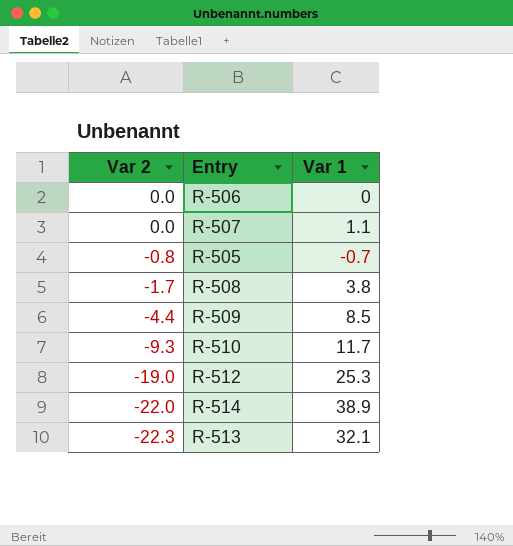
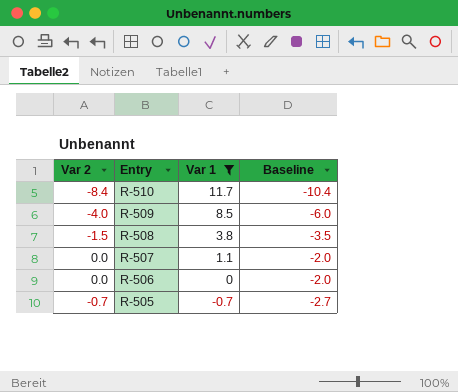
filter: none -> Var 1 <= 11.7
row order: Var 2 descending -> Entry descending
column Baseline | formula: none -> [Var 2] - 2
R-510 | Var 2: -9.3 -> -8.4
R-509 | Var 2: -4.4 -> -4.0
R-508 | Var 2: -1.7 -> -1.5
R-505 | Var 2: -0.8 -> -0.7

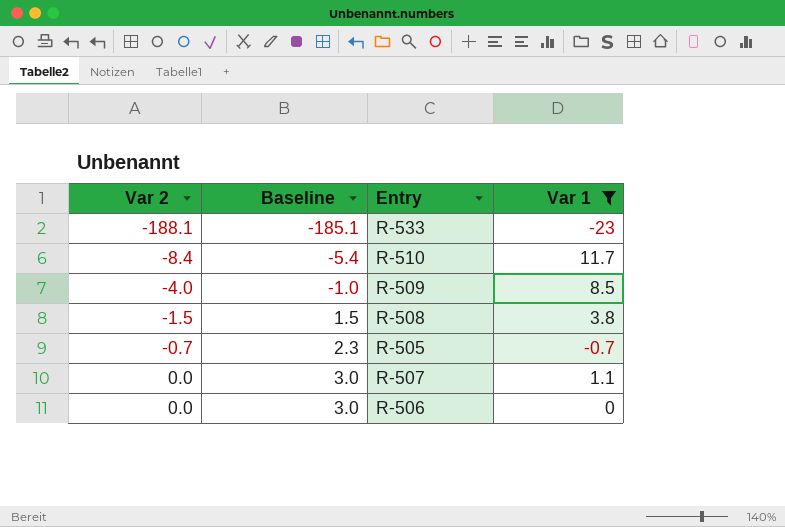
row order: Entry descending -> Var 2 ascending
column Baseline | formula: [Var 2] - 2 -> [Var 2] + 3
column Baseline | position: 4 -> 2
row R-533: none -> -188.1 | -185.1 | -23

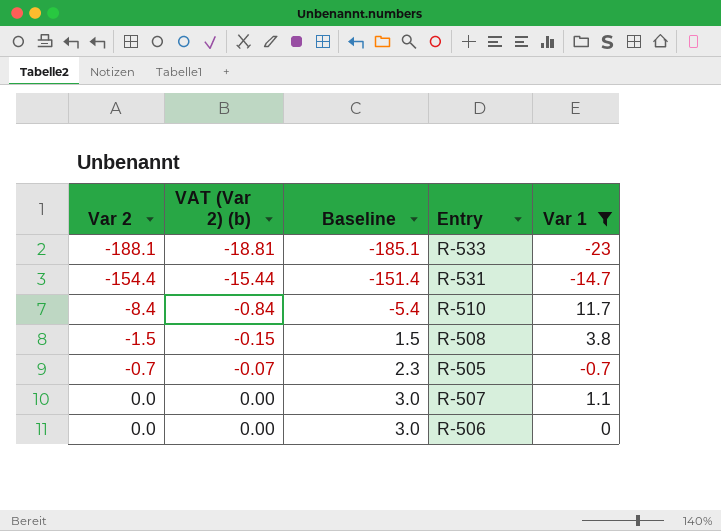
column VAT (Var 2) (b) | formula: none -> [Var 2] * 0.1
row R-509: -4.0 | -1.0 | 8.5 -> none
row R-531: none -> -154.4 | -15.44 | -151.4 | -14.7

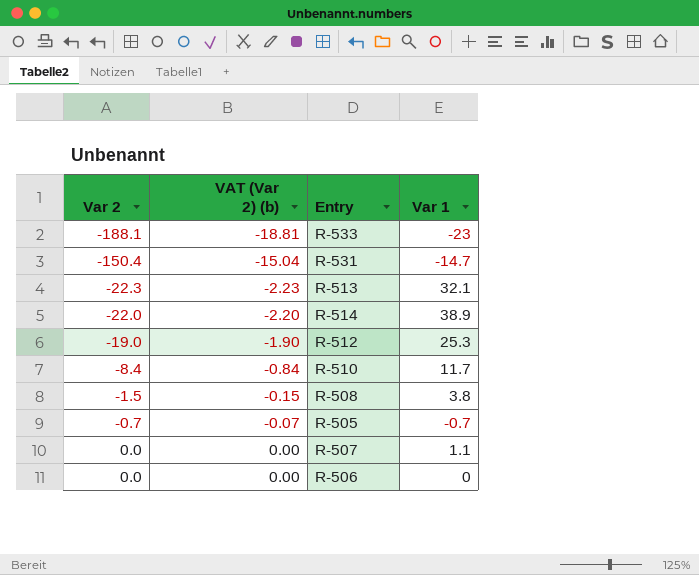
filter: Var 1 <= 11.7 -> none
column Baseline | formula: [Var 2] + 3 -> none
R-531 | Var 2: -154.4 -> -150.4
R-531 | VAT (Var 2) (b): -15.44 -> -15.04

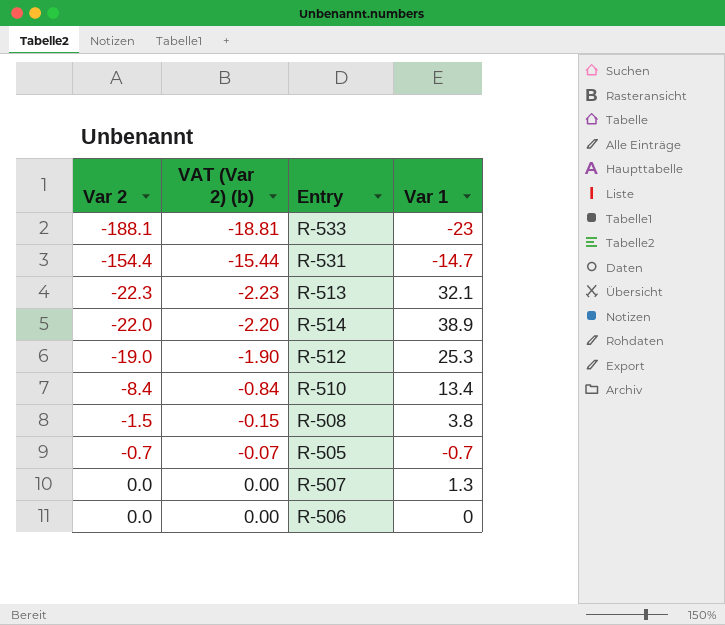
R-531 | Var 2: -150.4 -> -154.4
R-531 | VAT (Var 2) (b): -15.04 -> -15.44
R-510 | Var 1: 11.7 -> 13.4
R-507 | Var 1: 1.1 -> 1.3

